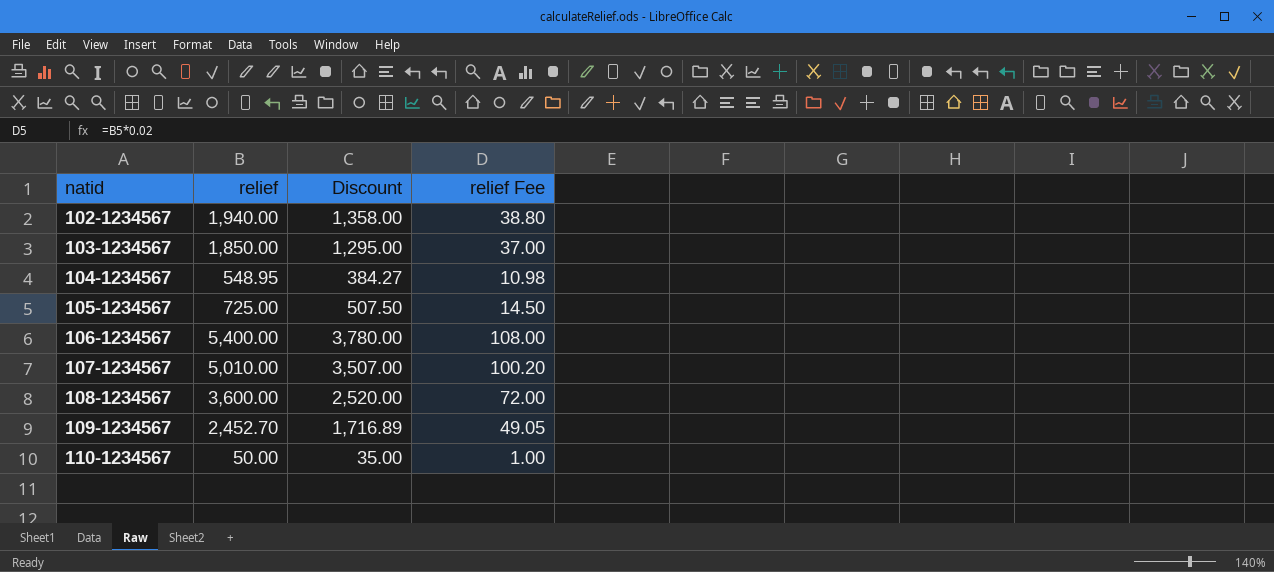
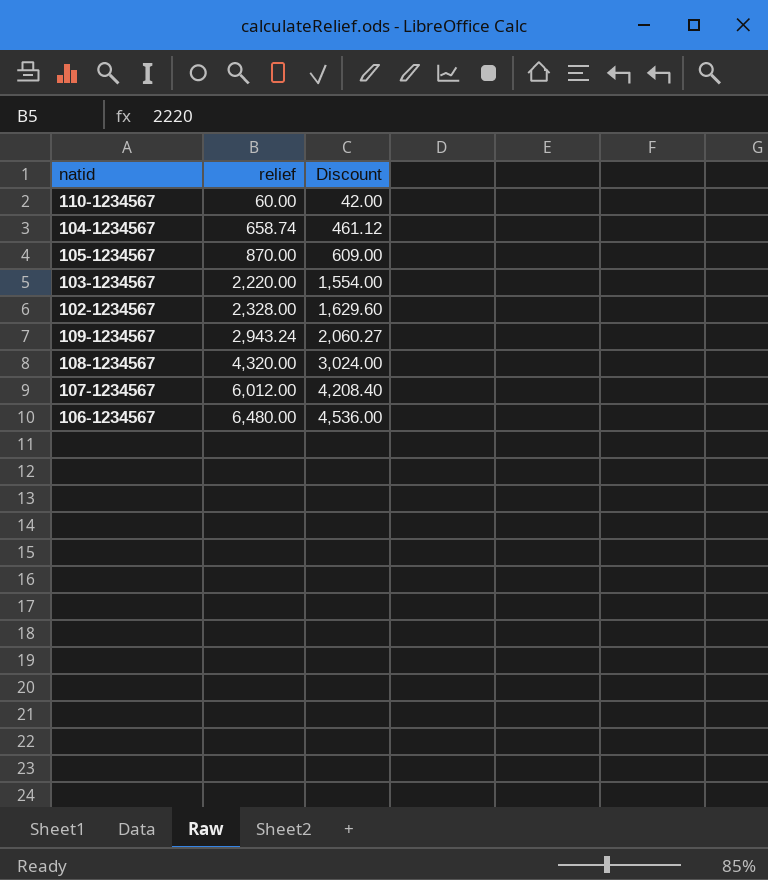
row order: natid ascending -> relief ascending
column relief Fee | formula: [relief] * 0.02 -> none
110-1234567 | relief: 50.00 -> 60.00
110-1234567 | Discount: 35.00 -> 42.00
104-1234567 | relief: 548.95 -> 658.74
104-1234567 | Discount: 384.27 -> 461.12
105-1234567 | relief: 725.00 -> 870.00
105-1234567 | Discount: 507.50 -> 609.00
103-1234567 | relief: 1,850.00 -> 2,220.00
103-1234567 | Discount: 1,295.00 -> 1,554.00
102-1234567 | relief: 1,940.00 -> 2,328.00
102-1234567 | Discount: 1,358.00 -> 1,629.60
109-1234567 | relief: 2,452.70 -> 2,943.24
109-1234567 | Discount: 1,716.89 -> 2,060.27
108-1234567 | relief: 3,600.00 -> 4,320.00
108-1234567 | Discount: 2,520.00 -> 3,024.00
107-1234567 | relief: 5,010.00 -> 6,012.00
107-1234567 | Discount: 3,507.00 -> 4,208.40
106-1234567 | relief: 5,400.00 -> 6,480.00
106-1234567 | Discount: 3,780.00 -> 4,536.00

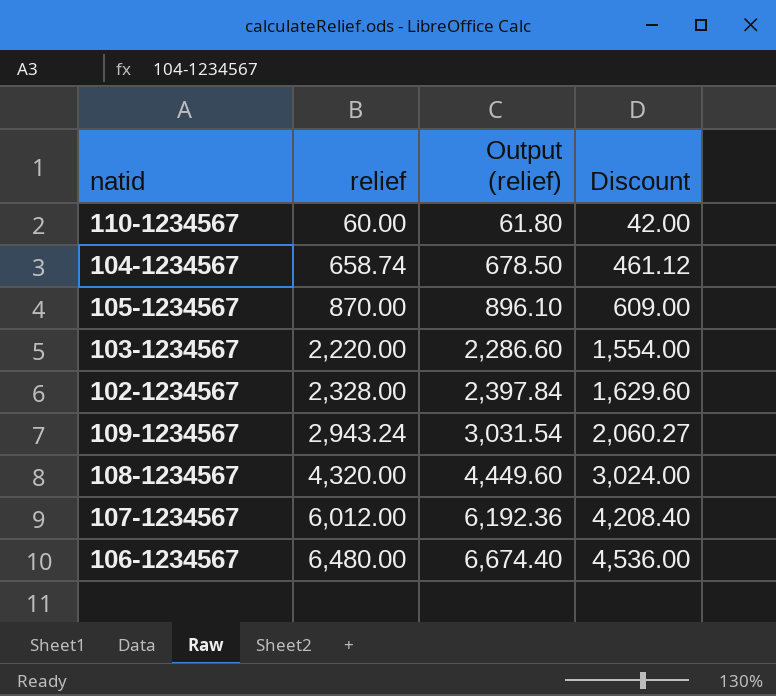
column Output (relief) | formula: none -> [relief] * 1.03

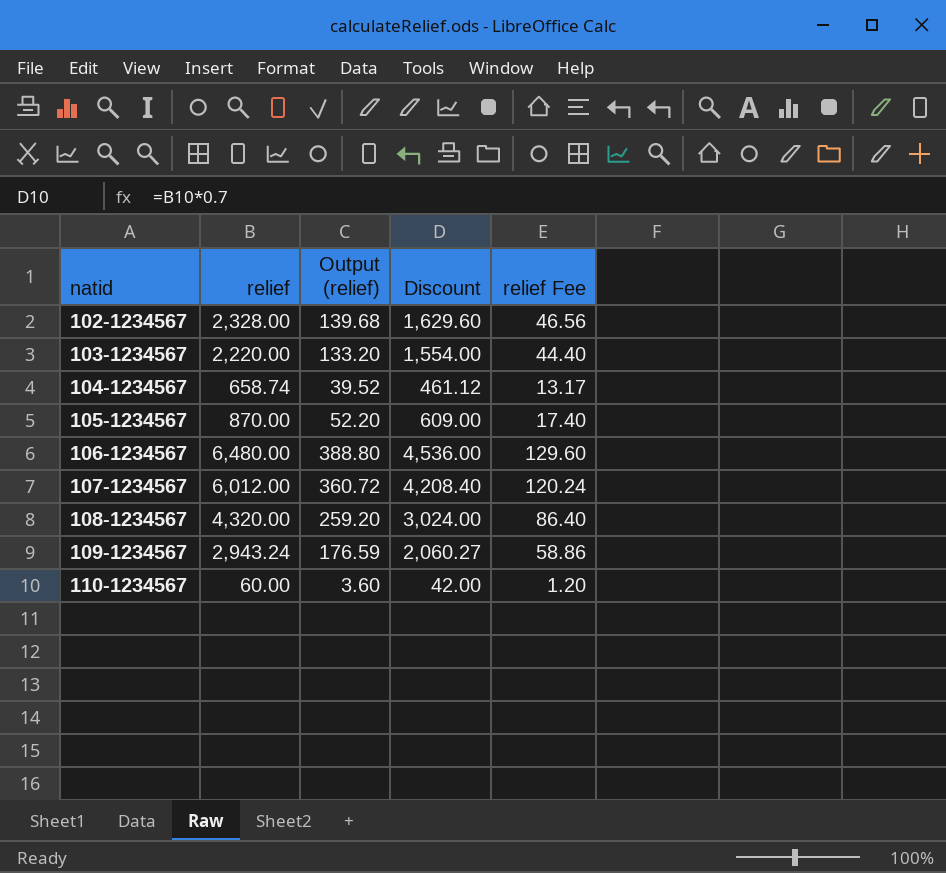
row order: relief ascending -> natid ascending
column Output (relief) | formula: [relief] * 1.03 -> [relief] * 0.06
column relief Fee | formula: none -> [relief] * 0.02

